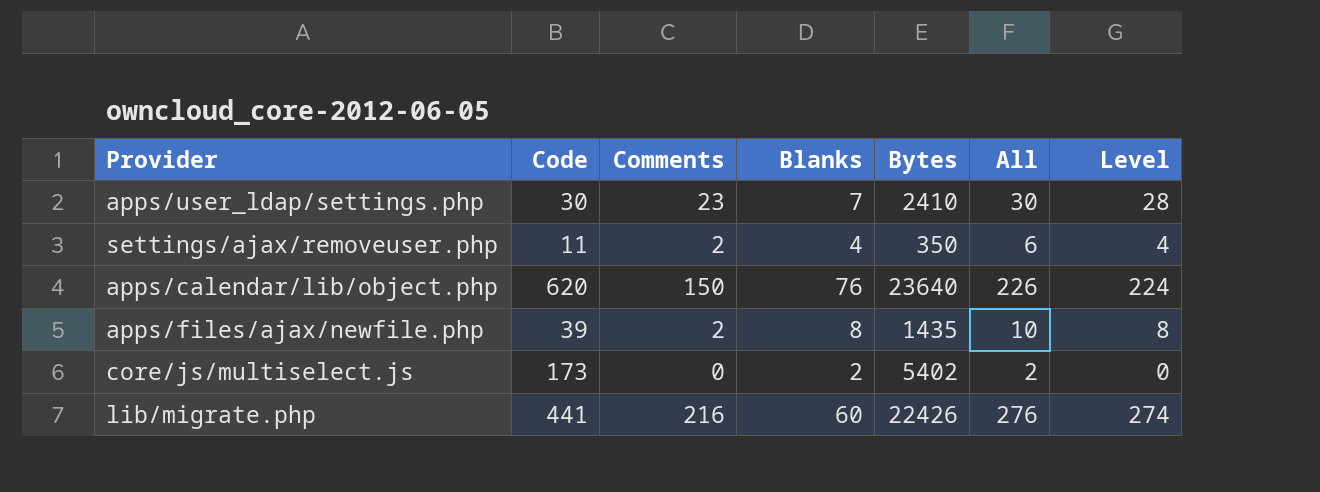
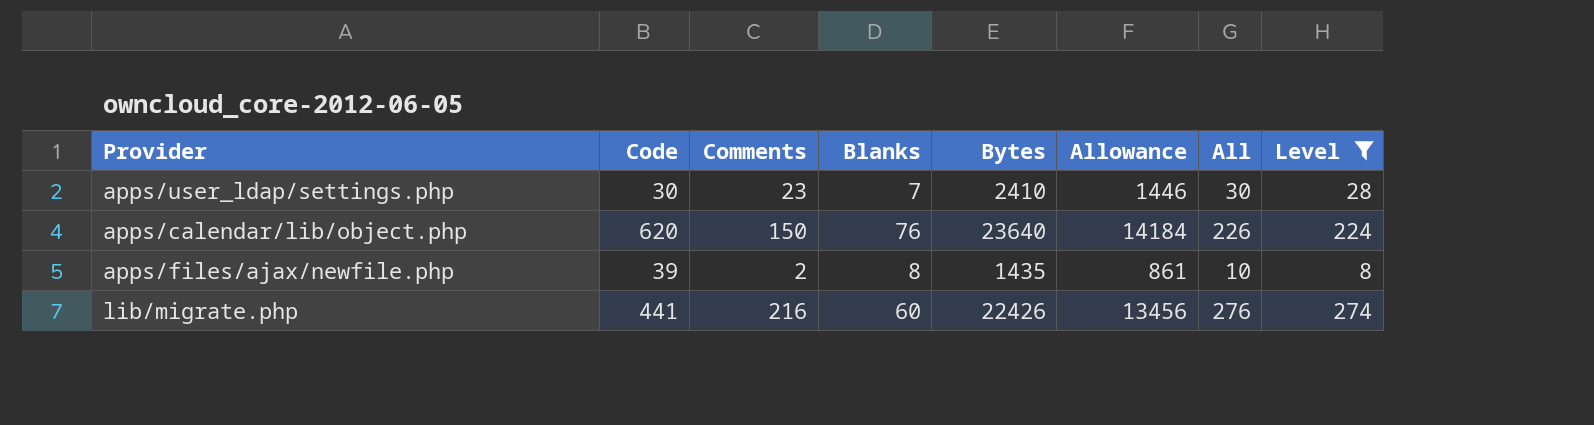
filter: none -> Level >= 8
column Allowance | formula: none -> [Bytes] * 0.6

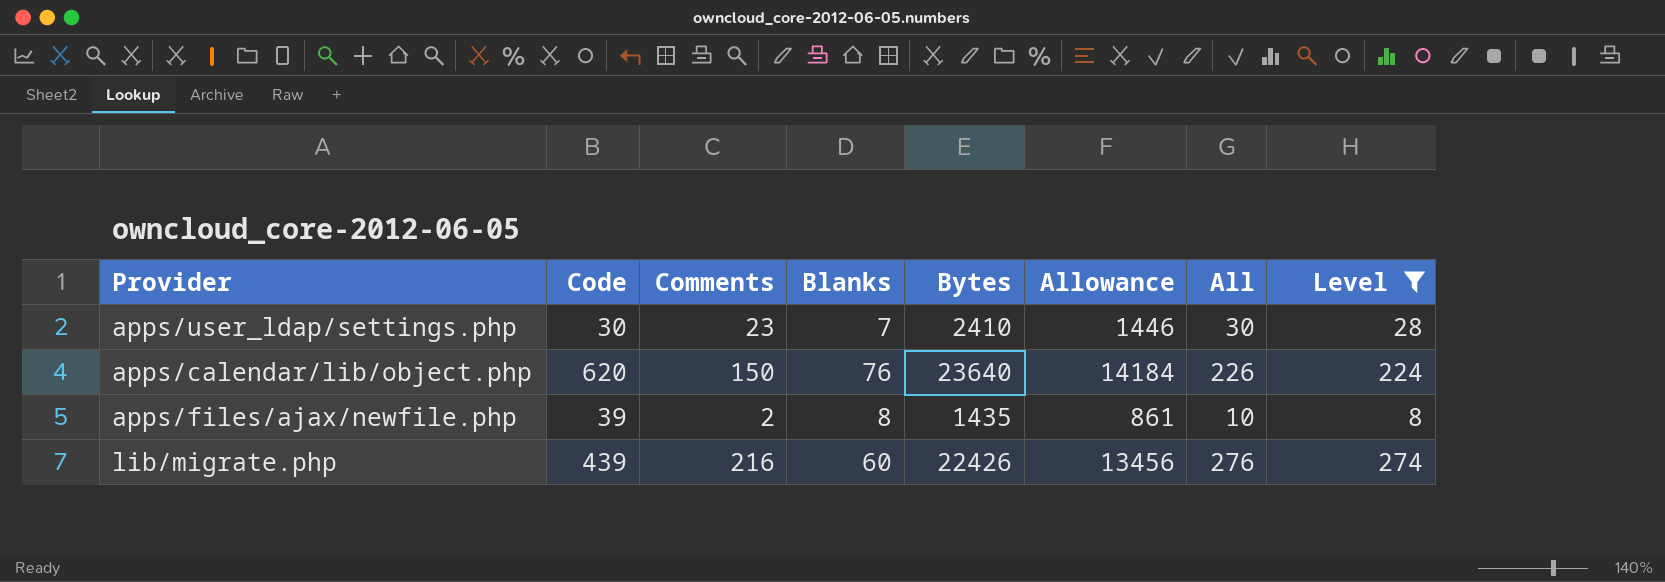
lib/migrate.php | Code: 441 -> 439

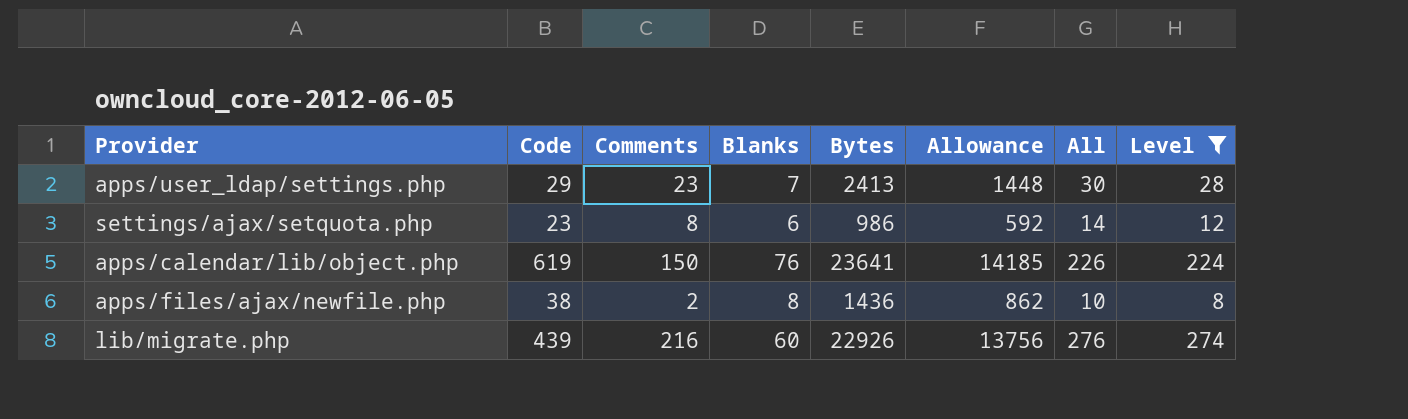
apps/user_ldap/settings.php | Code: 30 -> 29
apps/user_ldap/settings.php | Bytes: 2410 -> 2413
apps/user_ldap/settings.php | Allowance: 1446 -> 1448
row settings/ajax/setquota.php: none -> 23 | 8 | 6 | 986 | 592 | 14 | 12
apps/calendar/lib/object.php | Code: 620 -> 619
apps/calendar/lib/object.php | Bytes: 23640 -> 23641
apps/calendar/lib/object.php | Allowance: 14184 -> 14185
apps/files/ajax/newfile.php | Code: 39 -> 38
apps/files/ajax/newfile.php | Bytes: 1435 -> 1436
apps/files/ajax/newfile.php | Allowance: 861 -> 862
lib/migrate.php | Bytes: 22426 -> 22926
lib/migrate.php | Allowance: 13456 -> 13756

